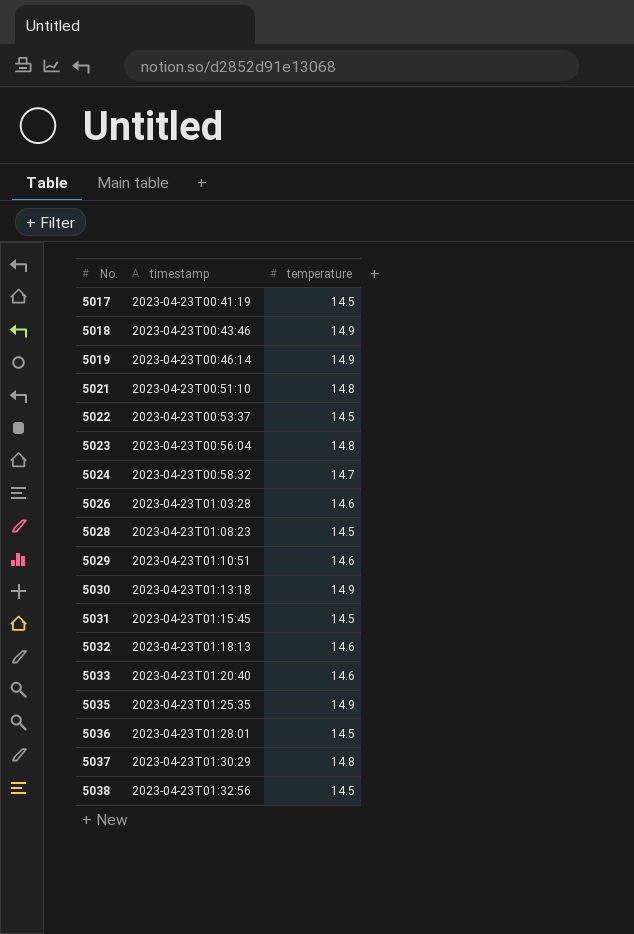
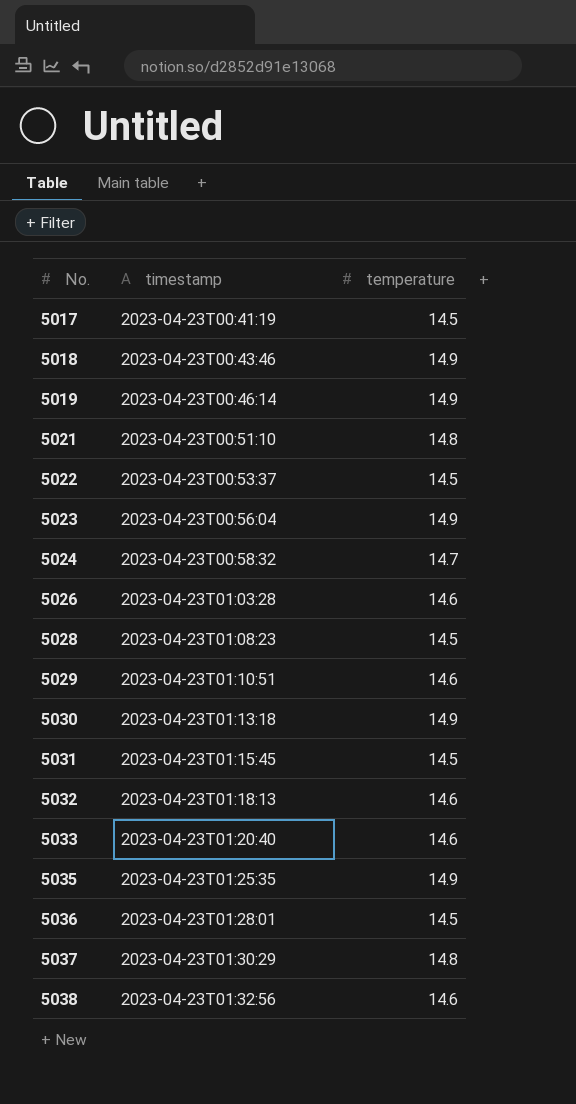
5023 | temperature: 14.8 -> 14.9
5038 | temperature: 14.5 -> 14.6

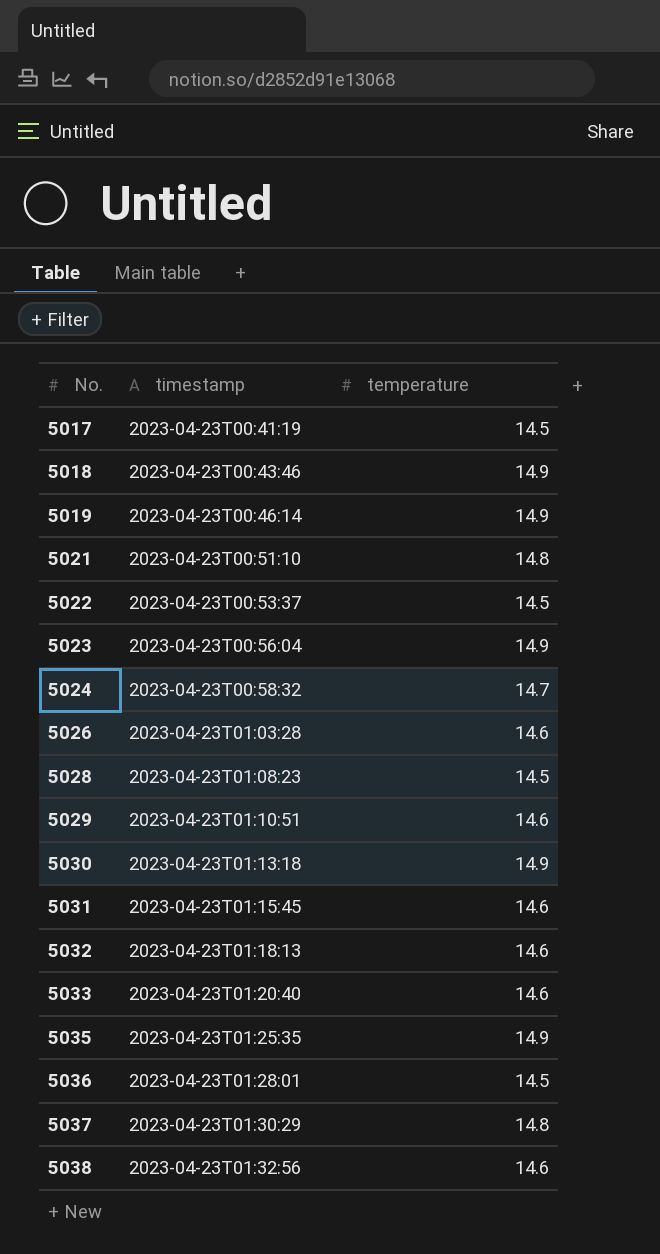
5031 | temperature: 14.5 -> 14.6

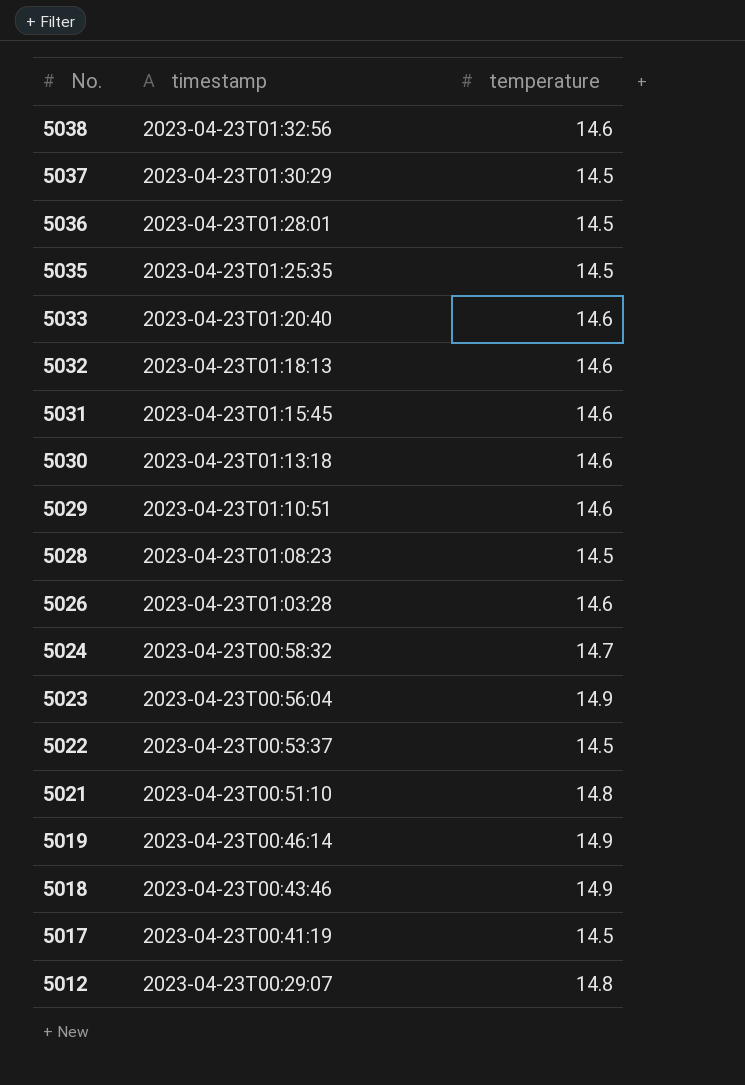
row order: No. ascending -> No. descending
5037 | temperature: 14.8 -> 14.5
5035 | temperature: 14.9 -> 14.5
5030 | temperature: 14.9 -> 14.6
row 5012: none -> 2023-04-23T00:29:07 | 14.8

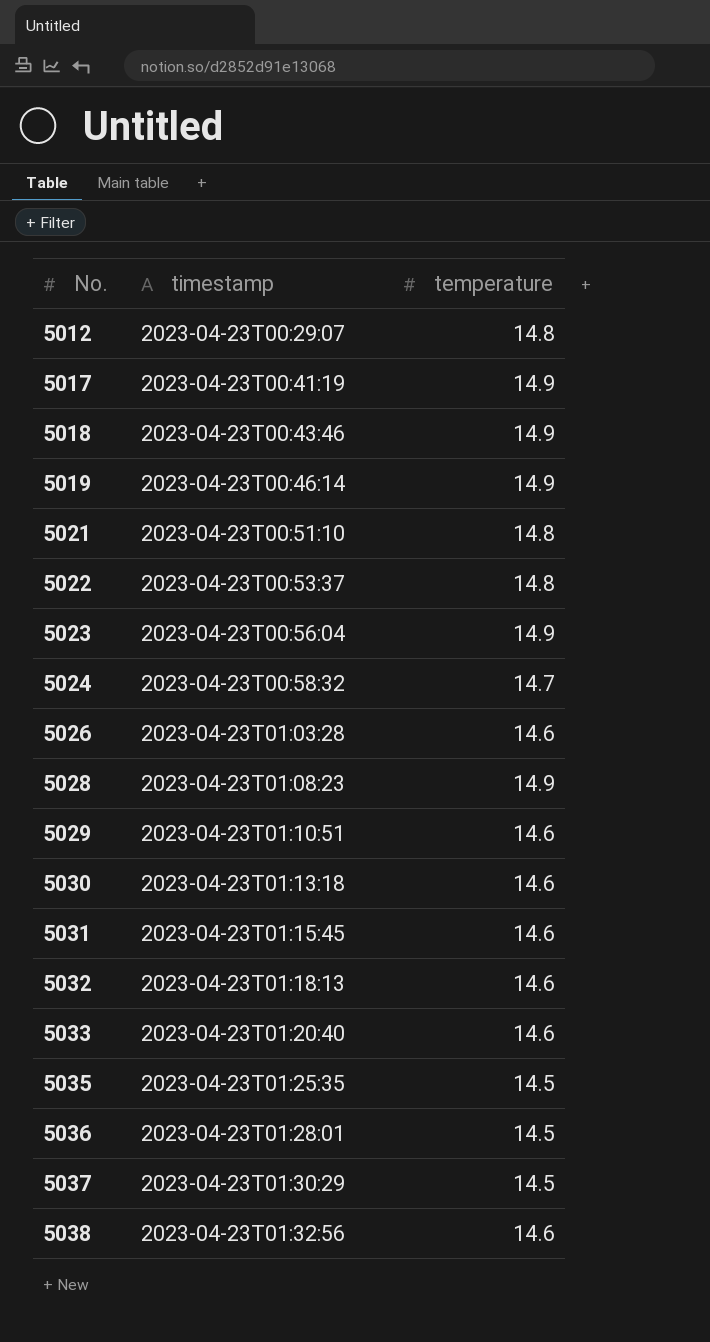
row order: No. descending -> No. ascending
5017 | temperature: 14.5 -> 14.9
5022 | temperature: 14.5 -> 14.8
5028 | temperature: 14.5 -> 14.9

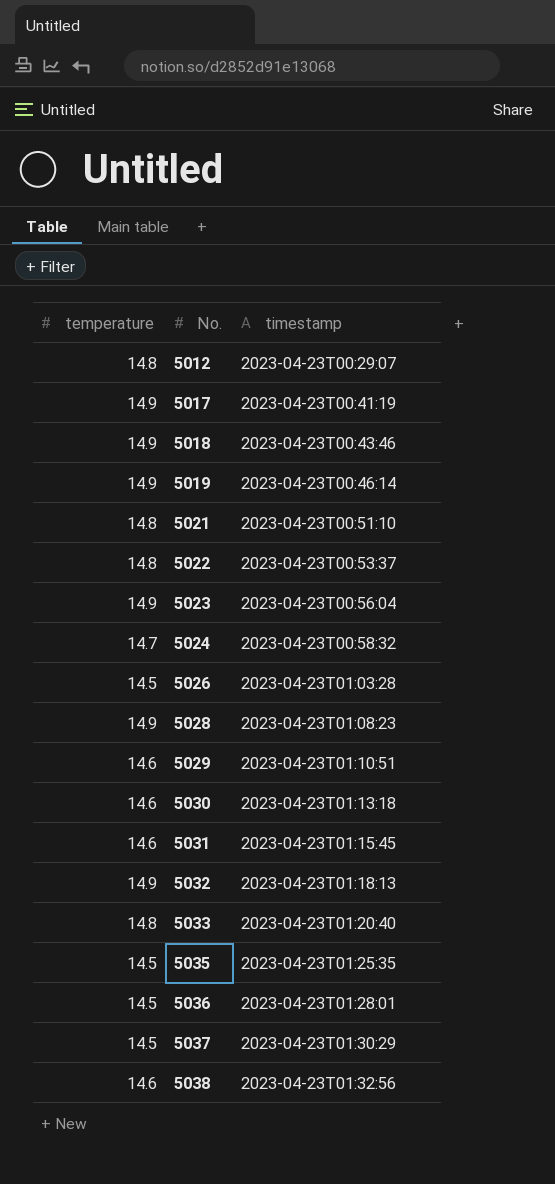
column temperature | position: 3 -> 1
5026 | temperature: 14.6 -> 14.5
5032 | temperature: 14.6 -> 14.9
5033 | temperature: 14.6 -> 14.8

